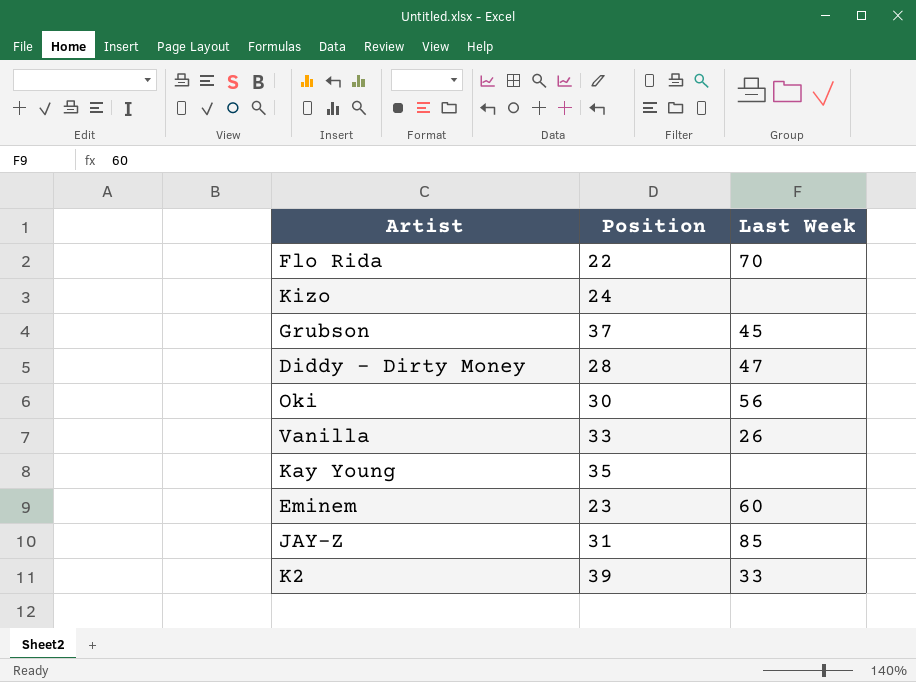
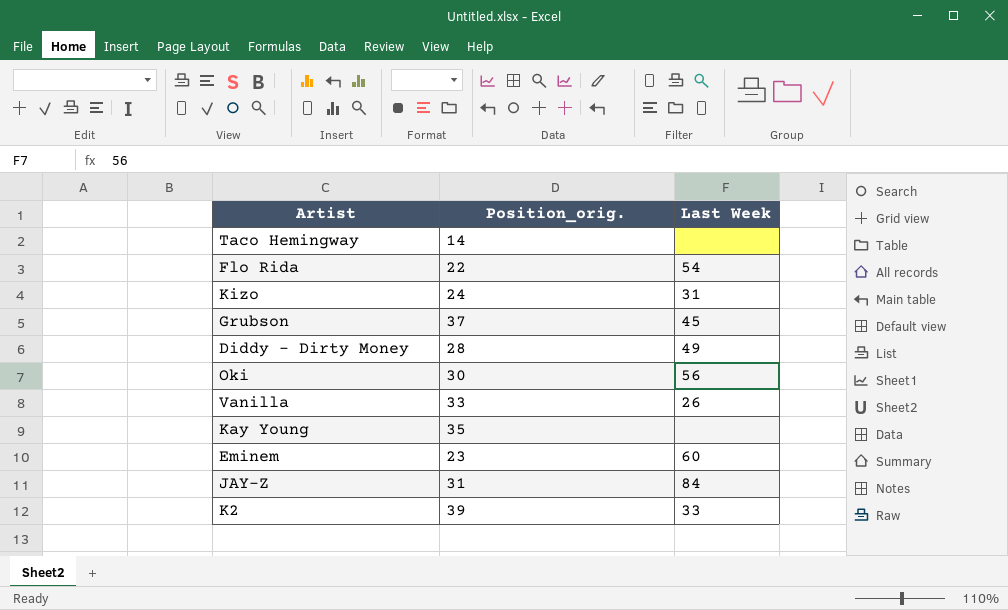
column name: Position -> Position_orig.
row Taco Hemingway: none -> 14 | none
Flo Rida | Last Week: 70 -> 54
Kizo | Last Week: none -> 31
Diddy - Dirty Money | Last Week: 47 -> 49
JAY-Z | Last Week: 85 -> 84

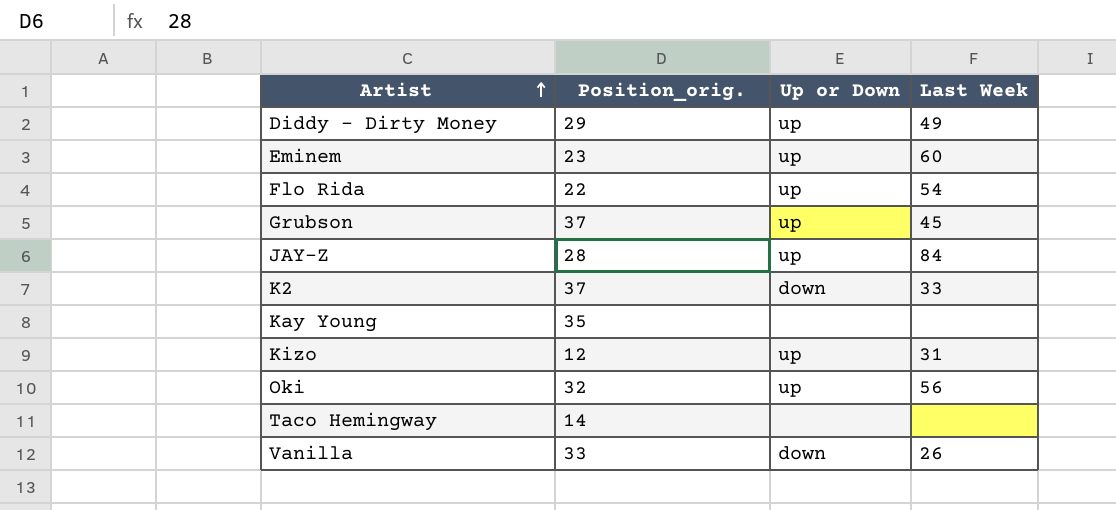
row order: none -> Artist ascending
column Up or Down | position: none -> 3
Diddy - Dirty Money | Position_orig.: 28 -> 29
JAY-Z | Position_orig.: 31 -> 28
K2 | Position_orig.: 39 -> 37
Kizo | Position_orig.: 24 -> 12
Oki | Position_orig.: 30 -> 32

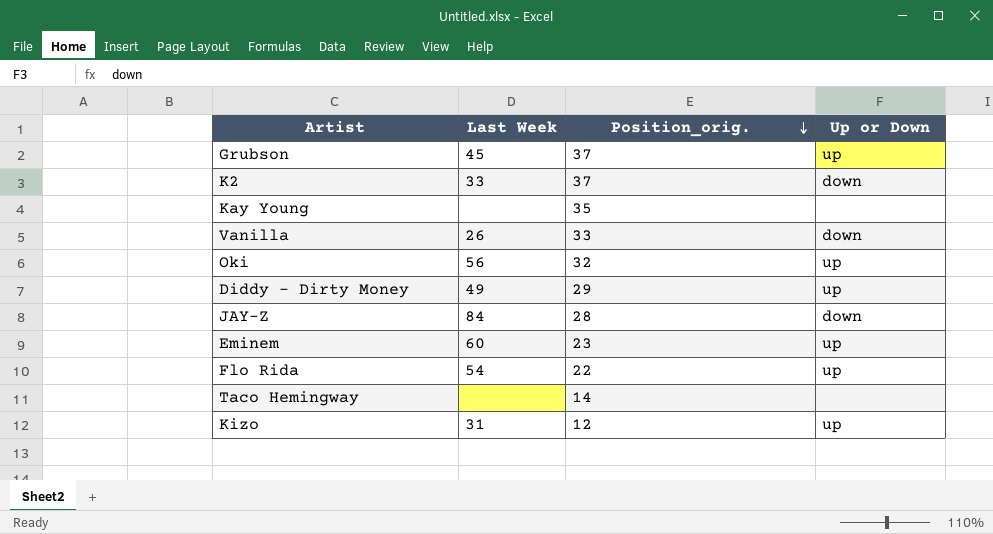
row order: Artist ascending -> Position_orig. descending
column Last Week | position: 4 -> 2
JAY-Z | Up or Down: up -> down

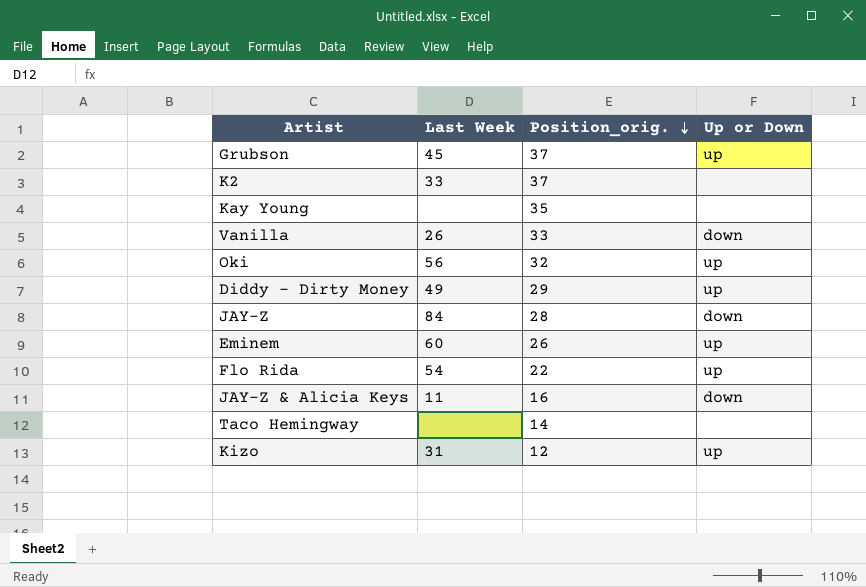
K2 | Up or Down: down -> none
Eminem | Position_orig.: 23 -> 26
row JAY-Z & Alicia Keys: none -> 11 | 16 | down

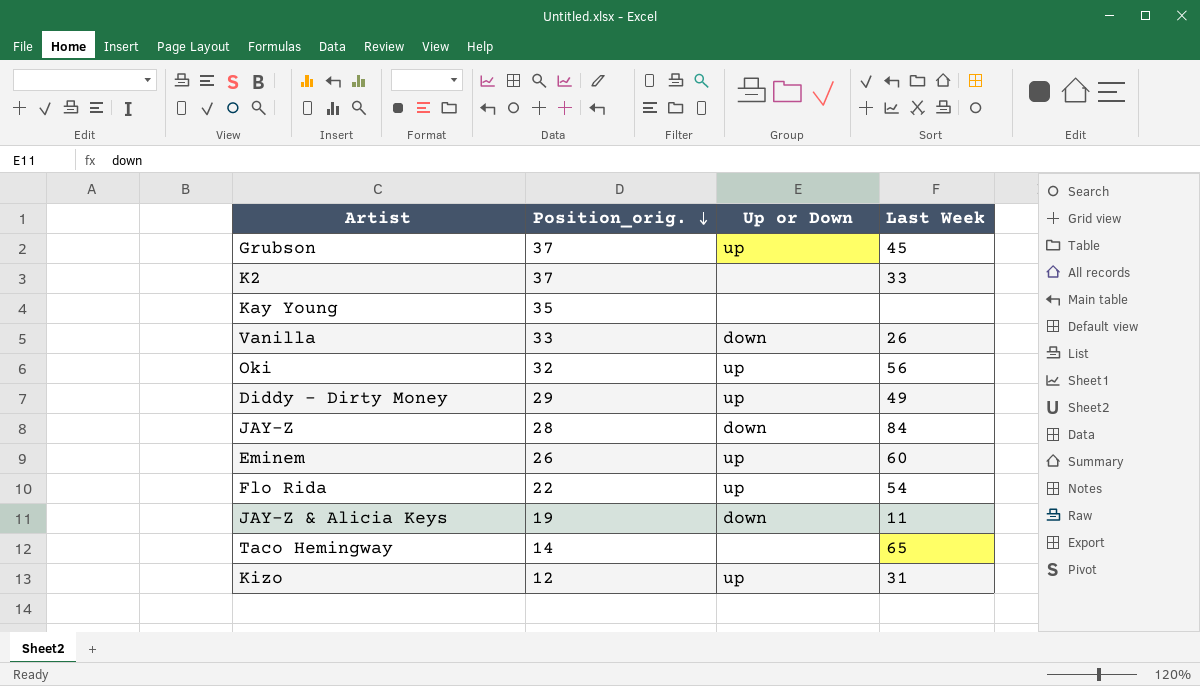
column Last Week | position: 2 -> 4
JAY-Z & Alicia Keys | Position_orig.: 16 -> 19
Taco Hemingway | Last Week: none -> 65

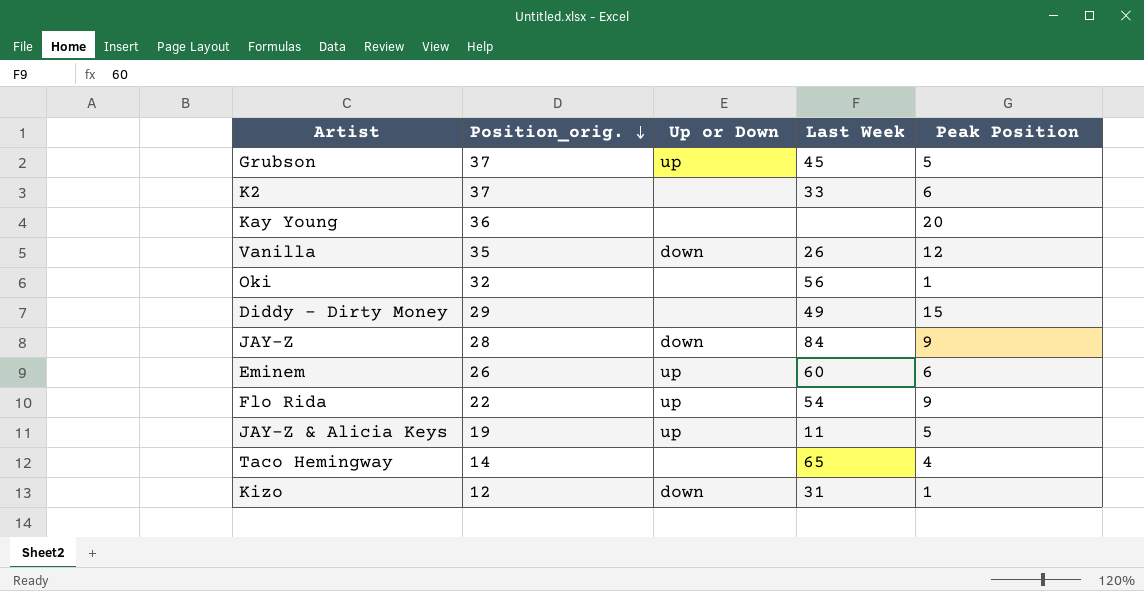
column Peak Position | position: none -> 5
Kay Young | Position_orig.: 35 -> 36
Vanilla | Position_orig.: 33 -> 35
Oki | Up or Down: up -> none
Diddy - Dirty Money | Up or Down: up -> none
JAY-Z & Alicia Keys | Up or Down: down -> up
Kizo | Up or Down: up -> down

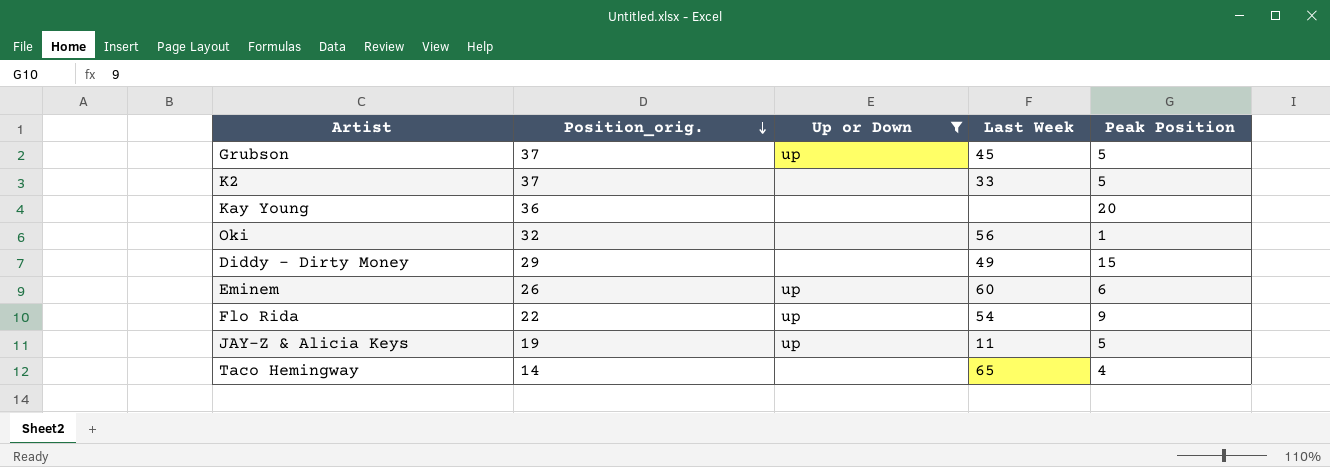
filter: none -> Up or Down != down
K2 | Peak Position: 6 -> 5

